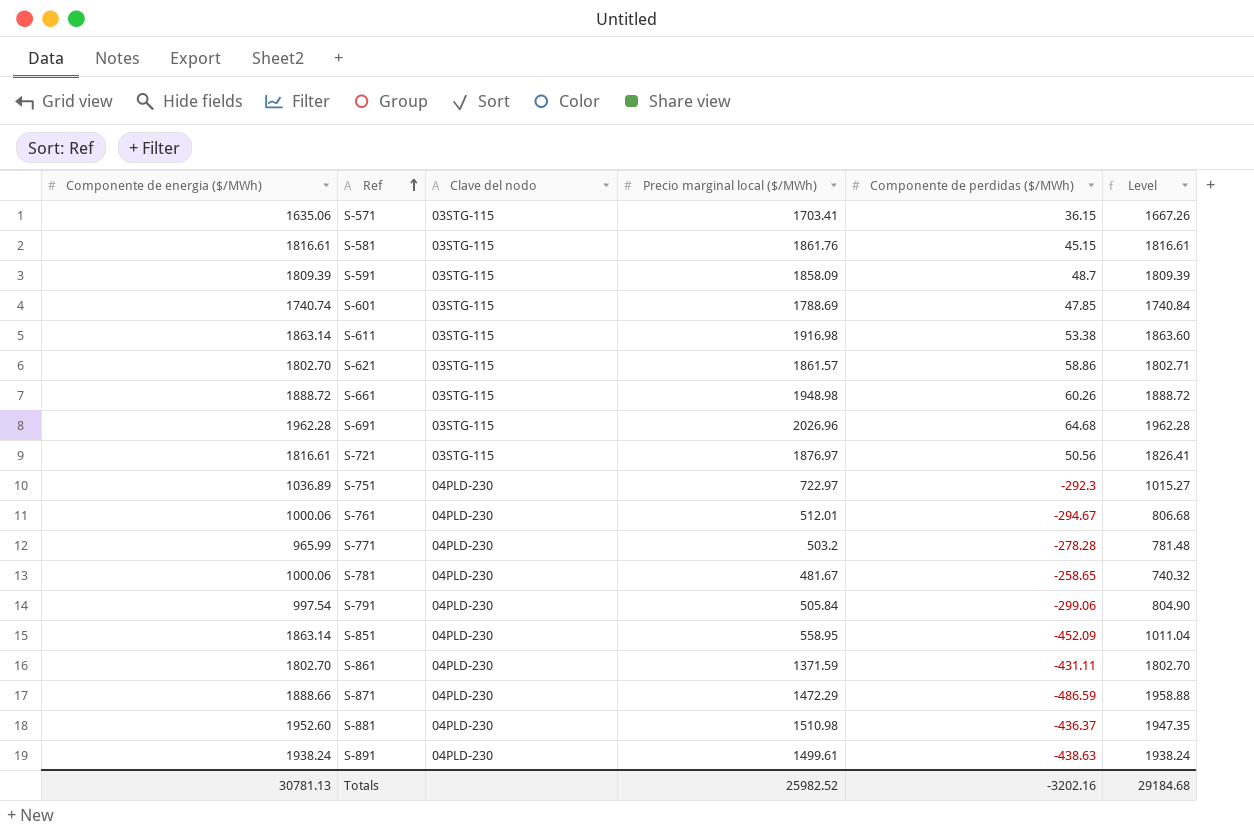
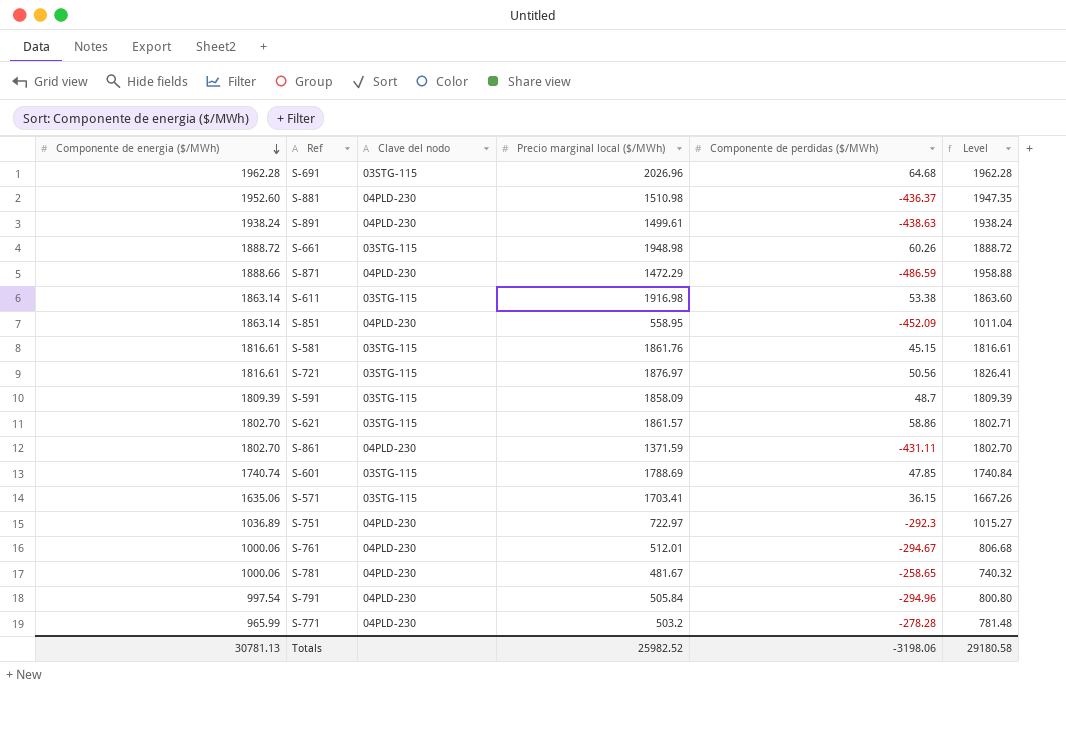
row order: Ref ascending -> Componente de energia ($/MWh) descending
S-791 | Componente de perdidas ($/MWh): -299.06 -> -294.96
S-791 | Level: 804.90 -> 800.80
Totals | Componente de perdidas ($/MWh): -3202.16 -> -3198.06
Totals | Level: 29184.68 -> 29180.58

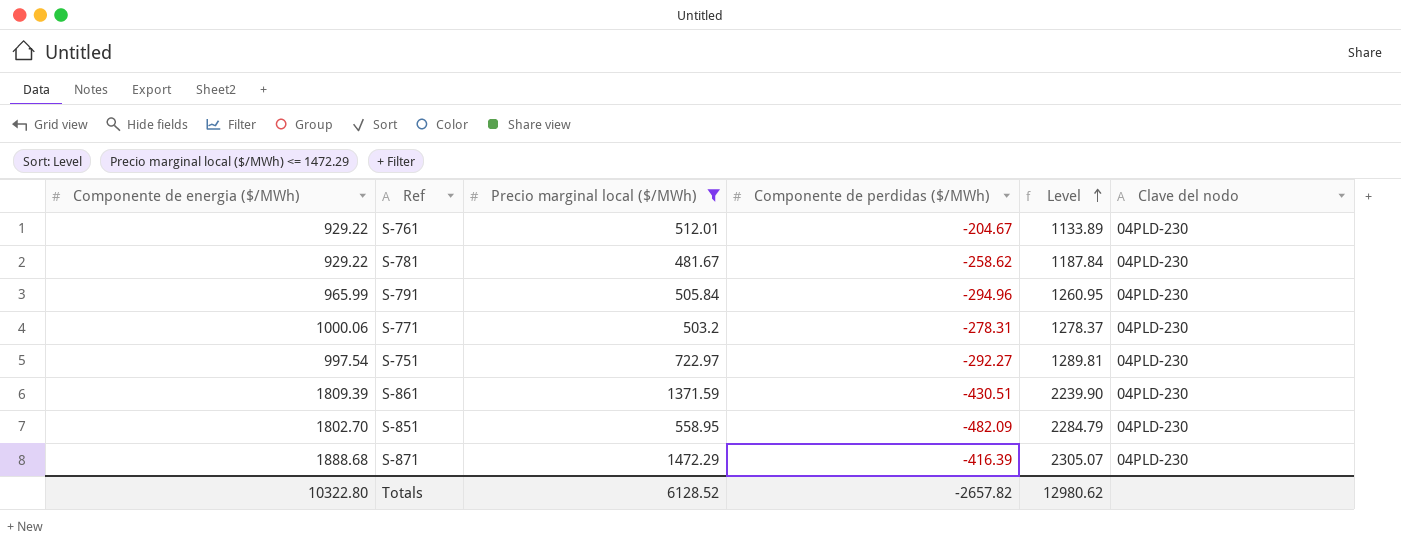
filter: none -> Precio marginal local ($/MWh) <= 1472.29
row order: Componente de energia ($/MWh) descending -> Level ascending
column Level | formula: [Precio marginal local ($/MWh)] - [Componente de perdidas ($/MWh)] -> [Componente de energia ($/MWh)] - [Componente de perdidas ($/MWh)]
column Clave del nodo | position: 3 -> 6
S-761 | Componente de energia ($/MWh): 1000.06 -> 929.22
S-761 | Componente de perdidas ($/MWh): -294.67 -> -204.67
S-781 | Componente de energia ($/MWh): 1000.06 -> 929.22
S-781 | Componente de perdidas ($/MWh): -258.65 -> -258.62
S-791 | Componente de energia ($/MWh): 997.54 -> 965.99
S-771 | Componente de energia ($/MWh): 965.99 -> 1000.06
S-771 | Componente de perdidas ($/MWh): -278.28 -> -278.31
S-751 | Componente de energia ($/MWh): 1036.89 -> 997.54
S-751 | Componente de perdidas ($/MWh): -292.3 -> -292.27
S-861 | Componente de energia ($/MWh): 1802.70 -> 1809.39
S-861 | Componente de perdidas ($/MWh): -431.11 -> -430.51
S-851 | Componente de energia ($/MWh): 1863.14 -> 1802.70
S-851 | Componente de perdidas ($/MWh): -452.09 -> -482.09
S-871 | Componente de energia ($/MWh): 1888.66 -> 1888.68
S-871 | Componente de perdidas ($/MWh): -486.59 -> -416.39
Totals | Componente de energia ($/MWh): 30781.13 -> 10322.80
Totals | Precio marginal local ($/MWh): 25982.52 -> 6128.52
Totals | Componente de perdidas ($/MWh): -3198.06 -> -2657.82
Totals | Level: 29180.58 -> 12980.62

